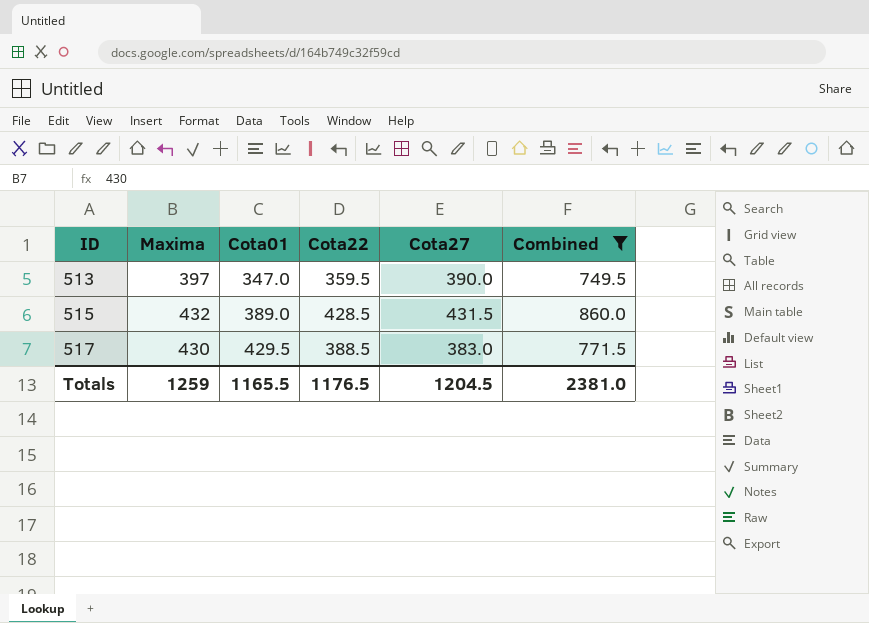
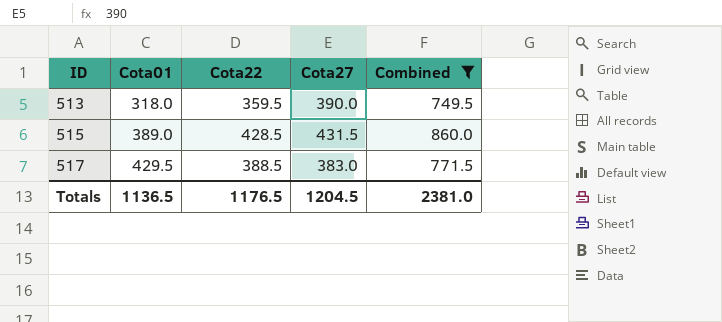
column Maxima | position: 2 -> none
513 | Cota01: 347.0 -> 318.0
Totals | Cota01: 1165.5 -> 1136.5

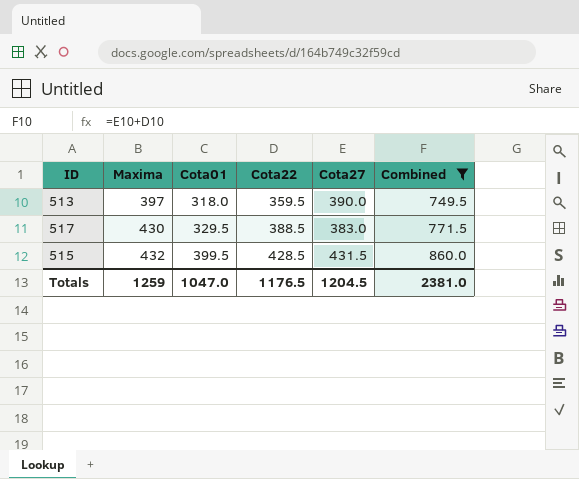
row order: ID ascending -> Maxima ascending
column Maxima | position: none -> 2
517 | Cota01: 429.5 -> 329.5
515 | Cota01: 389.0 -> 399.5
Totals | Cota01: 1136.5 -> 1047.0

